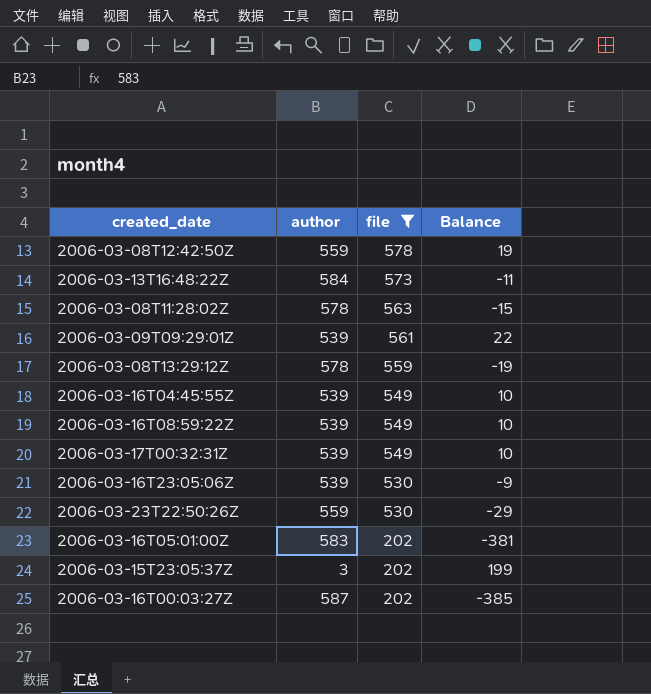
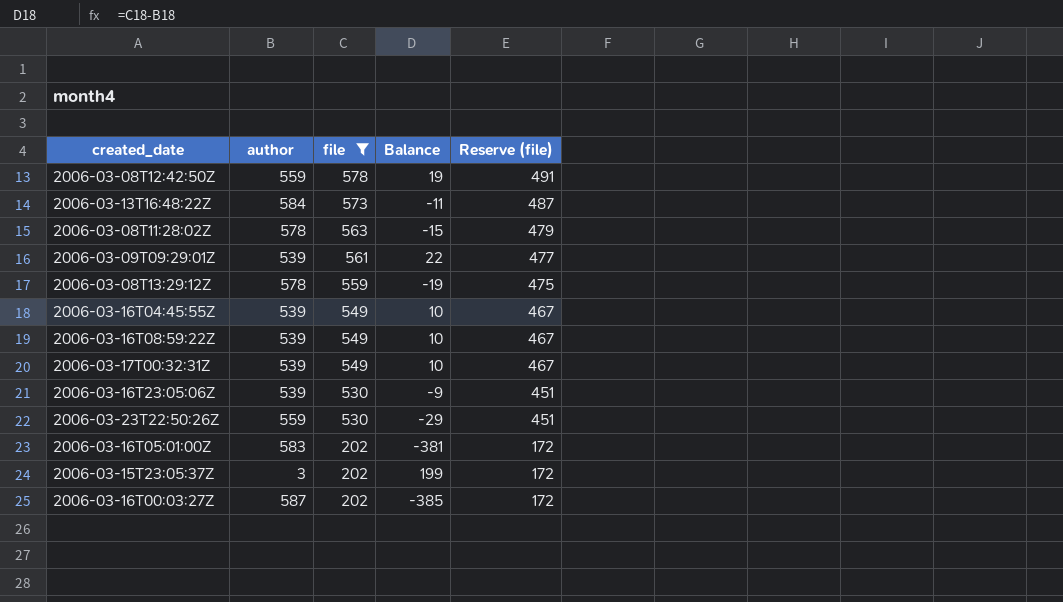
column Reserve (file) | formula: none -> [file] * 0.85

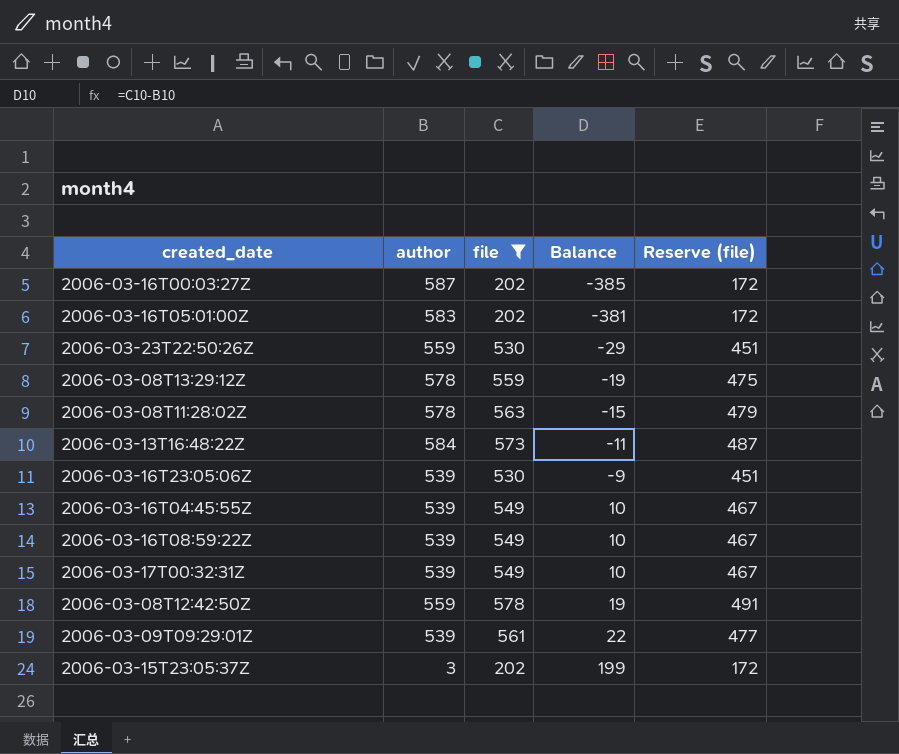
row order: file descending -> Balance ascending

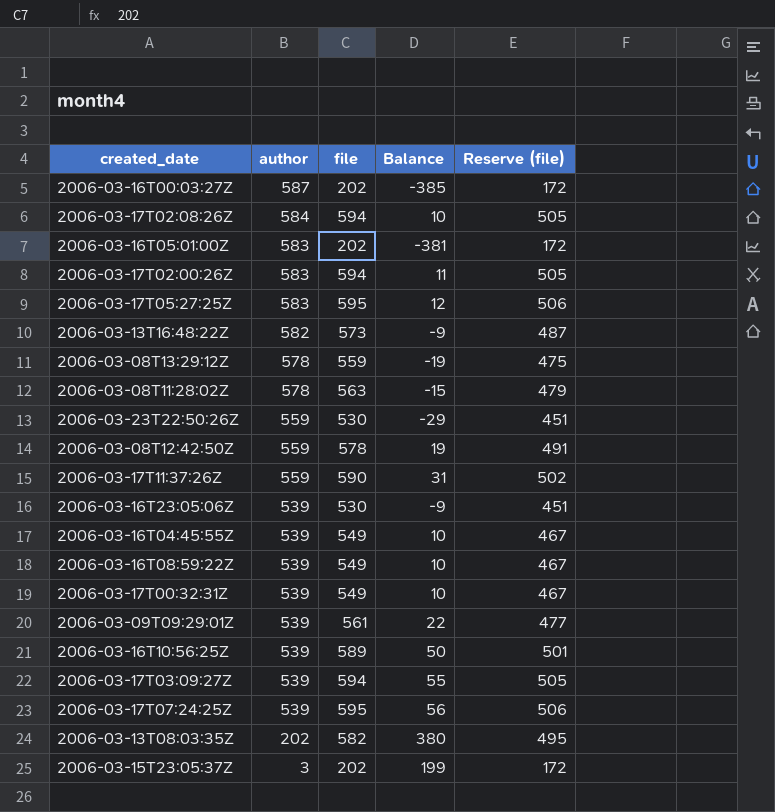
filter: file <= 578 -> none
row order: Balance ascending -> author descending
2006-03-13T16:48:22Z | author: 584 -> 582
2006-03-13T16:48:22Z | Balance: -11 -> -9

